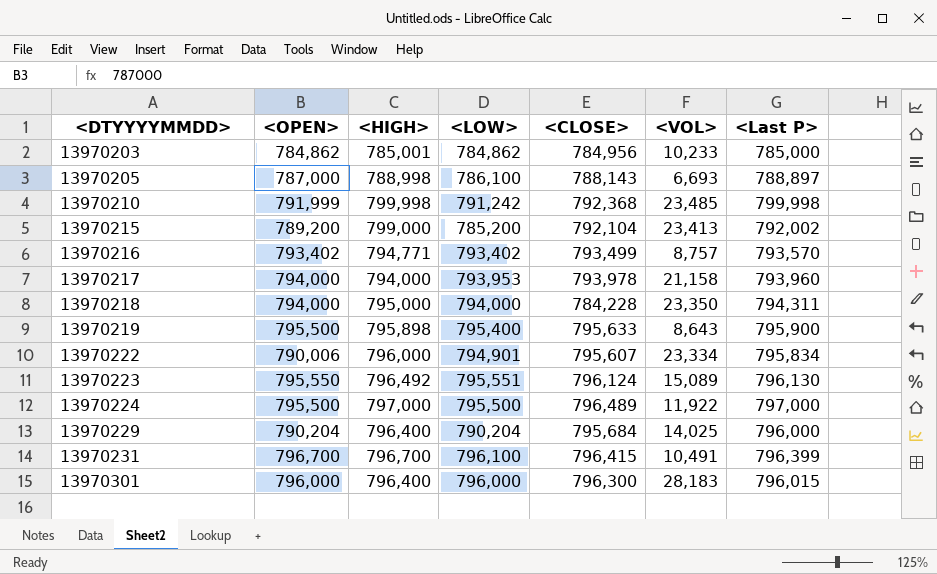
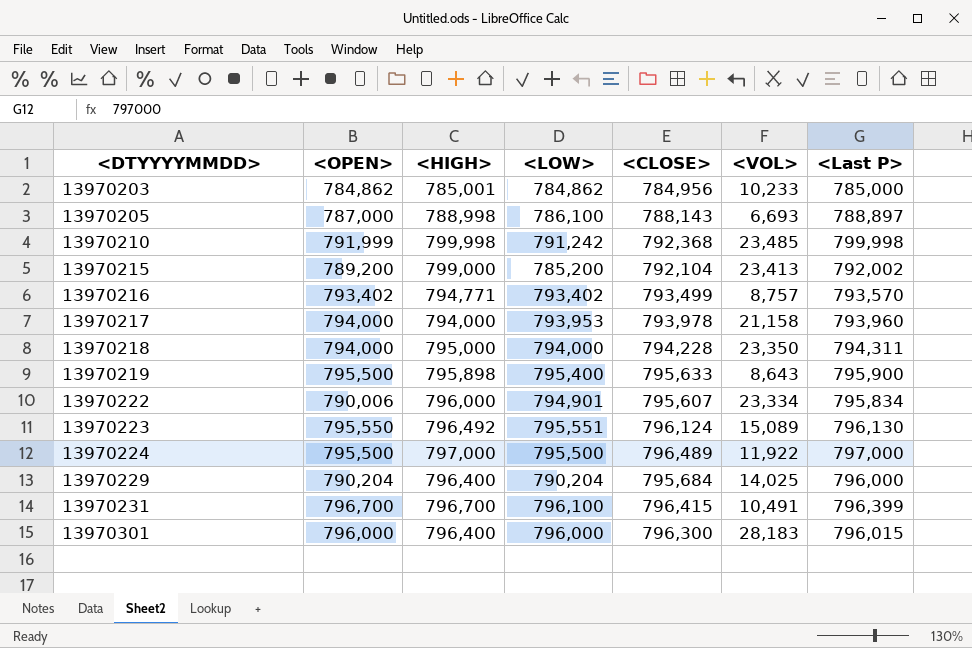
13970218 | <CLOSE>: 784,228 -> 794,228

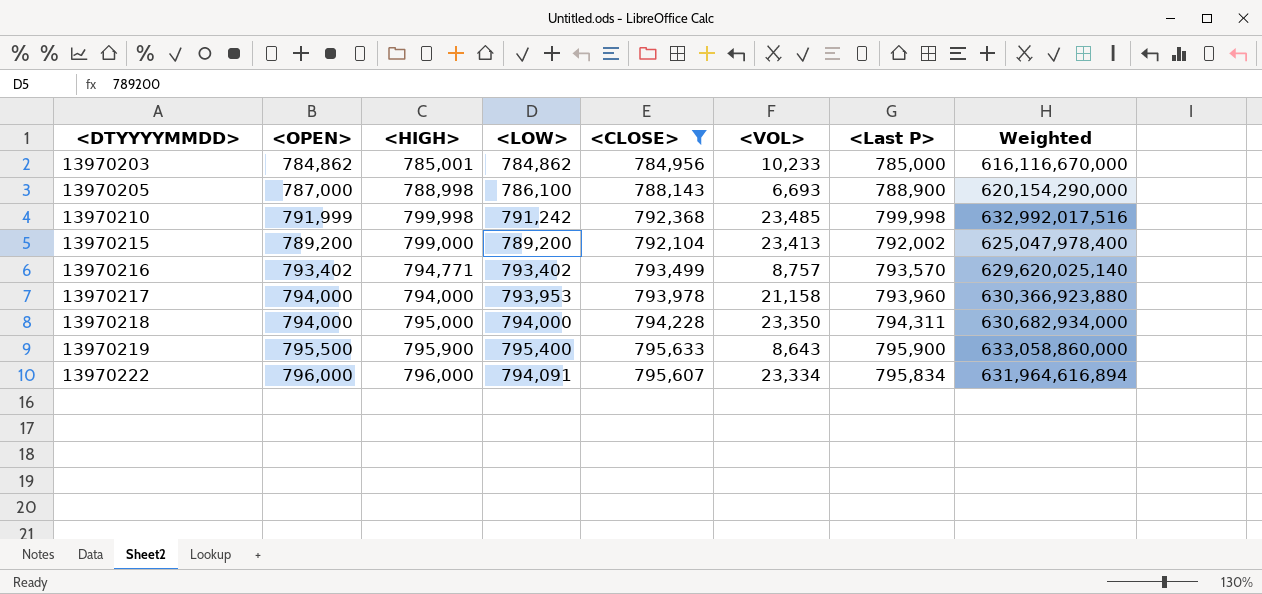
filter: none -> <CLOSE> <= 795,633
column Weighted | formula: none -> [<LOW>] * [<Last P>]
13970205 | <Last P>: 788,897 -> 788,900
13970215 | <LOW>: 785,200 -> 789,200
13970219 | <HIGH>: 795,898 -> 795,900
13970222 | <OPEN>: 790,006 -> 796,000
13970222 | <LOW>: 794,901 -> 794,091

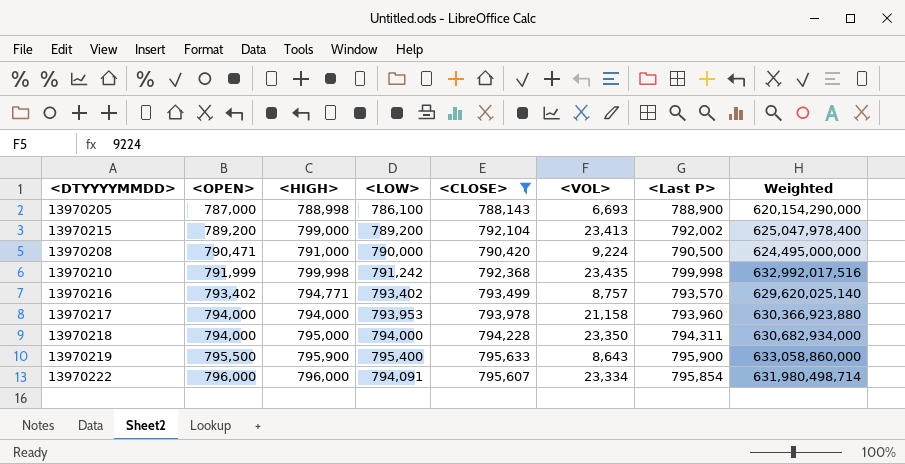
row order: <DTYYYYMMDD> ascending -> <OPEN> ascending
row 13970203: 784,862 | 785,001 | 784,862 | 784,956 | 10,233 | 785,000 | 616,116,670,000 -> none
row 13970208: none -> 790,471 | 791,000 | 790,000 | 790,420 | 9,224 | 790,500 | 624,495,000,000
13970210 | <VOL>: 23,485 -> 23,435
13970222 | <Last P>: 795,834 -> 795,854
13970222 | Weighted: 631,964,616,894 -> 631,980,498,714

